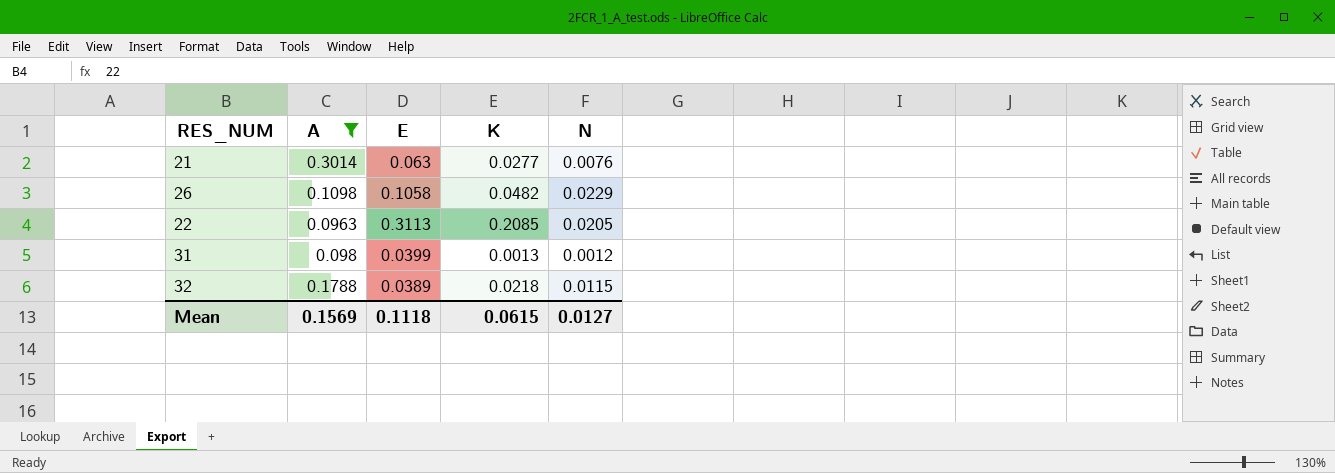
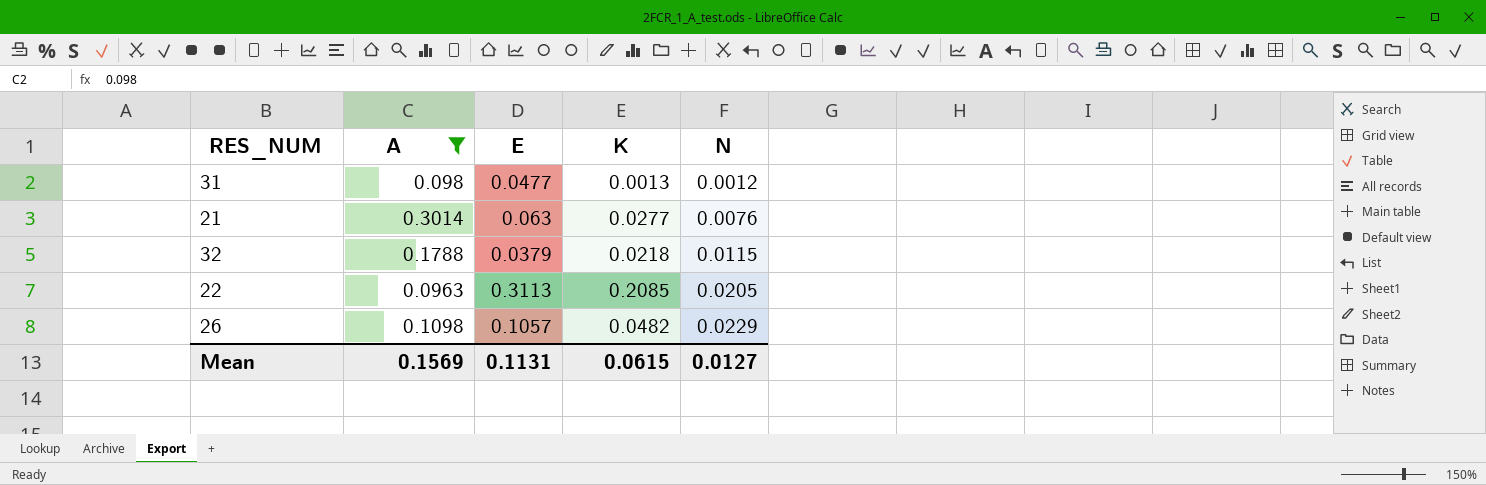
row order: none -> N ascending
31 | E: 0.0399 -> 0.0477
32 | E: 0.0389 -> 0.0379
26 | E: 0.1058 -> 0.1057
Mean | E: 0.1118 -> 0.1131

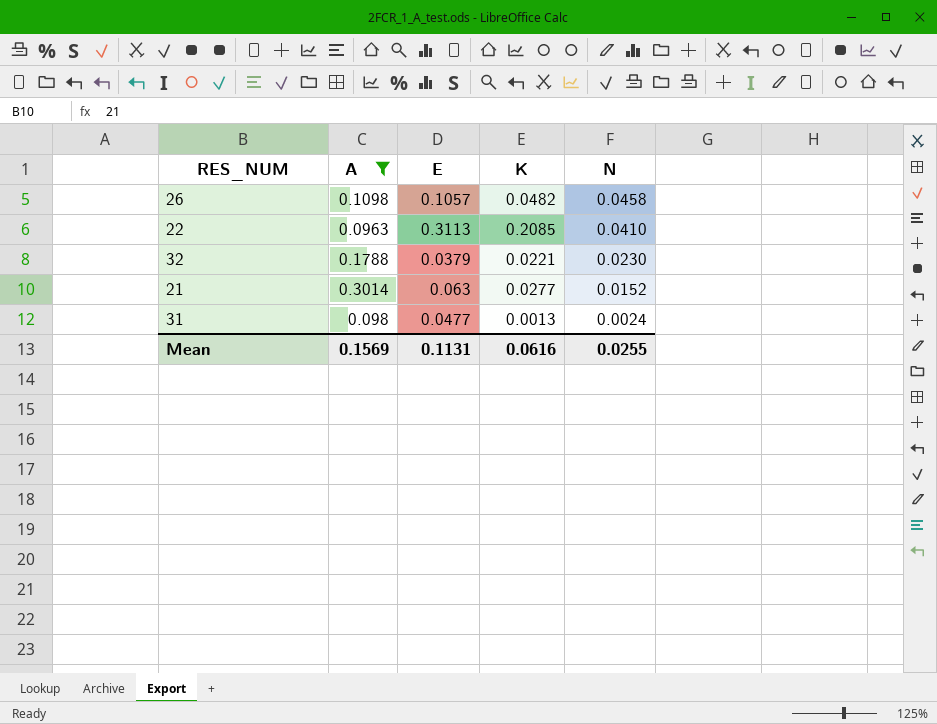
row order: N ascending -> N descending
26 | N: 0.0229 -> 0.0458
22 | N: 0.0205 -> 0.0410
32 | K: 0.0218 -> 0.0221
32 | N: 0.0115 -> 0.0230
21 | N: 0.0076 -> 0.0152
31 | N: 0.0012 -> 0.0024
Mean | K: 0.0615 -> 0.0616
Mean | N: 0.0127 -> 0.0255

